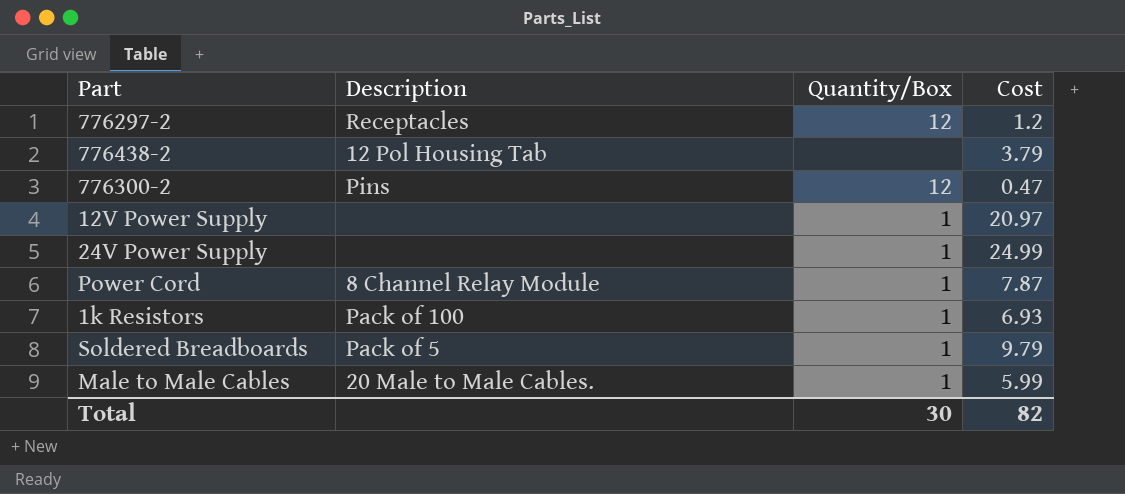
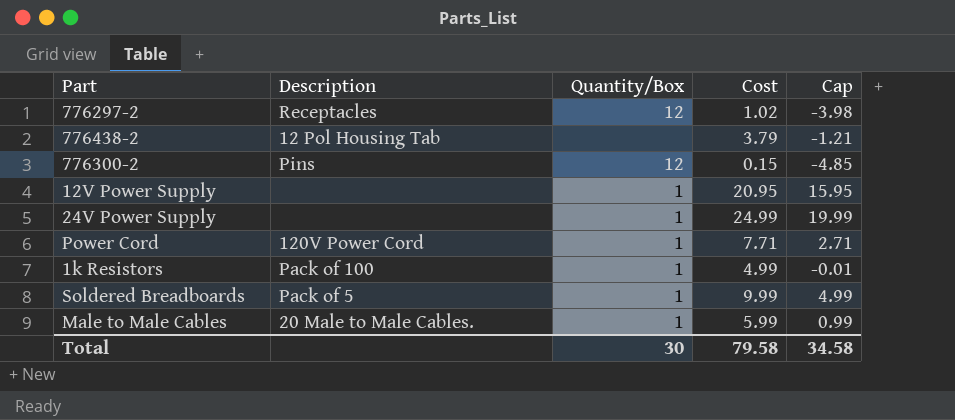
column Cap | formula: none -> [Cost] - 5
776297-2 | Cost: 1.2 -> 1.02
776300-2 | Cost: 0.47 -> 0.15
12V Power Supply | Cost: 20.97 -> 20.95
Power Cord | Description: 8 Channel Relay Module -> 120V Power Cord
Power Cord | Cost: 7.87 -> 7.71
1k Resistors | Cost: 6.93 -> 4.99
Soldered Breadboards | Cost: 9.79 -> 9.99
Total | Cost: 82 -> 79.58

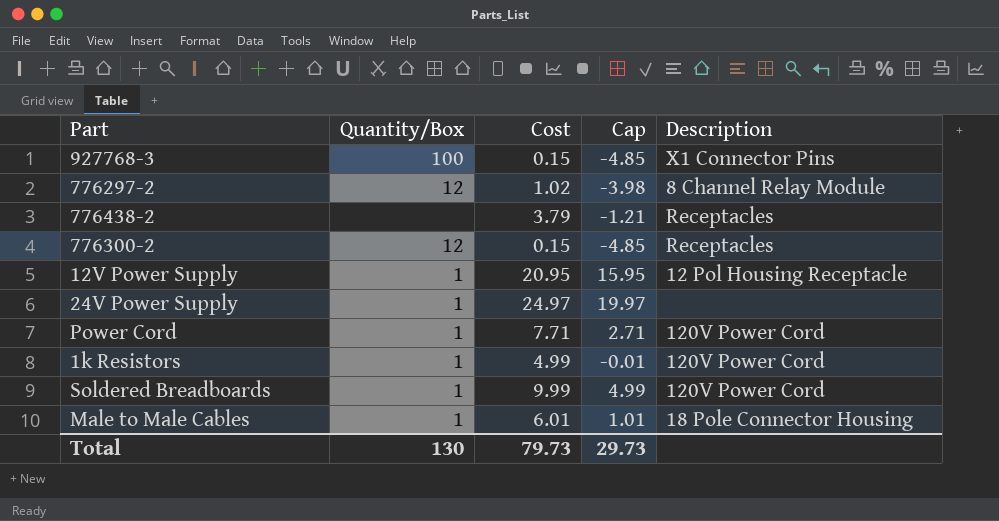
column Description | position: 2 -> 5
row 927768-3: none -> 100 | 0.15 | -4.85 | X1 Connector Pins
776297-2 | Description: Receptacles -> 8 Channel Relay Module
776438-2 | Description: 12 Pol Housing Tab -> Receptacles
776300-2 | Description: Pins -> Receptacles
12V Power Supply | Description: none -> 12 Pol Housing Receptacle
24V Power Supply | Cost: 24.99 -> 24.97
24V Power Supply | Cap: 19.99 -> 19.97
1k Resistors | Description: Pack of 100 -> 120V Power Cord
Soldered Breadboards | Description: Pack of 5 -> 120V Power Cord
Male to Male Cables | Cost: 5.99 -> 6.01
Male to Male Cables | Cap: 0.99 -> 1.01
Male to Male Cables | Description: 20 Male to Male Cables. -> 18 Pole Connector Housing
Total | Quantity/Box: 30 -> 130
Total | Cost: 79.58 -> 79.73
Total | Cap: 34.58 -> 29.73

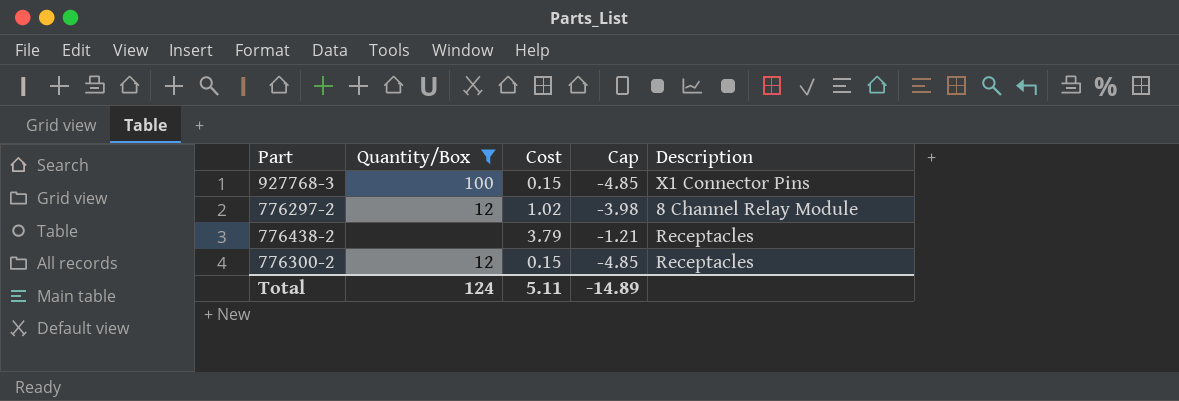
filter: none -> Quantity/Box != 1
Total | Quantity/Box: 130 -> 124
Total | Cost: 79.73 -> 5.11
Total | Cap: 29.73 -> -14.89

